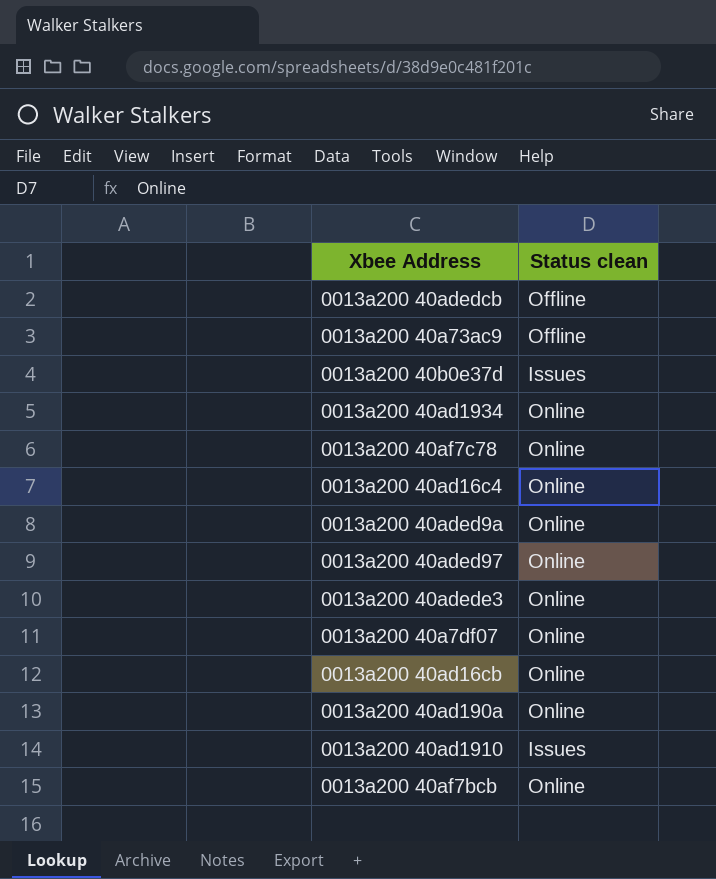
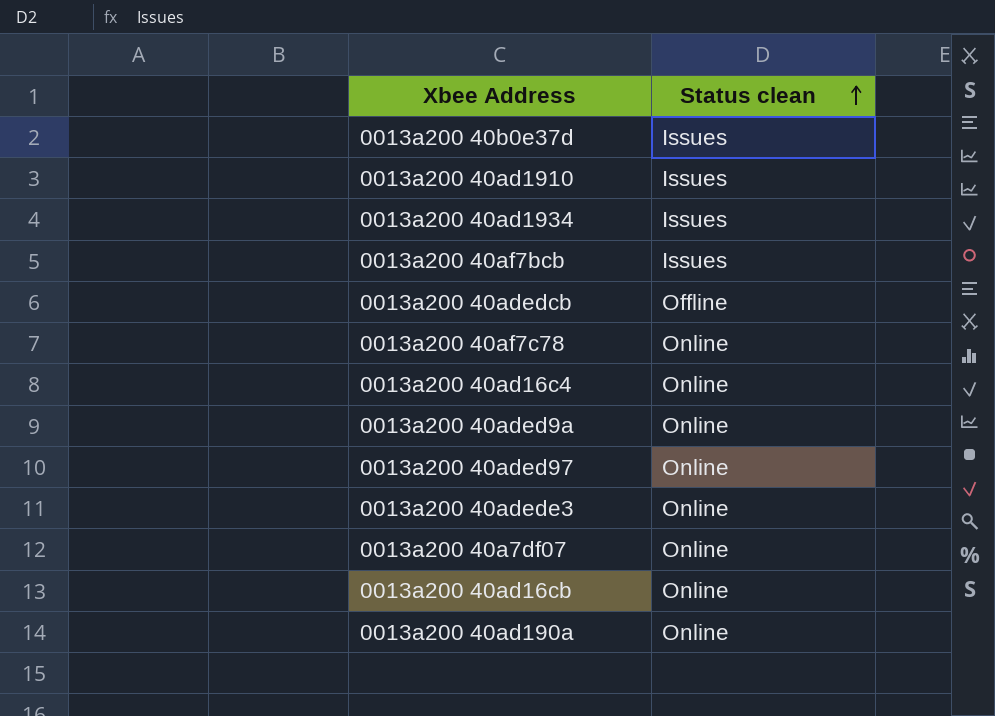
row order: none -> Status clean ascending
row 0013a200 40a73ac9: Offline -> none
0013a200 40ad1934 | Status clean: Online -> Issues
0013a200 40af7bcb | Status clean: Online -> Issues

